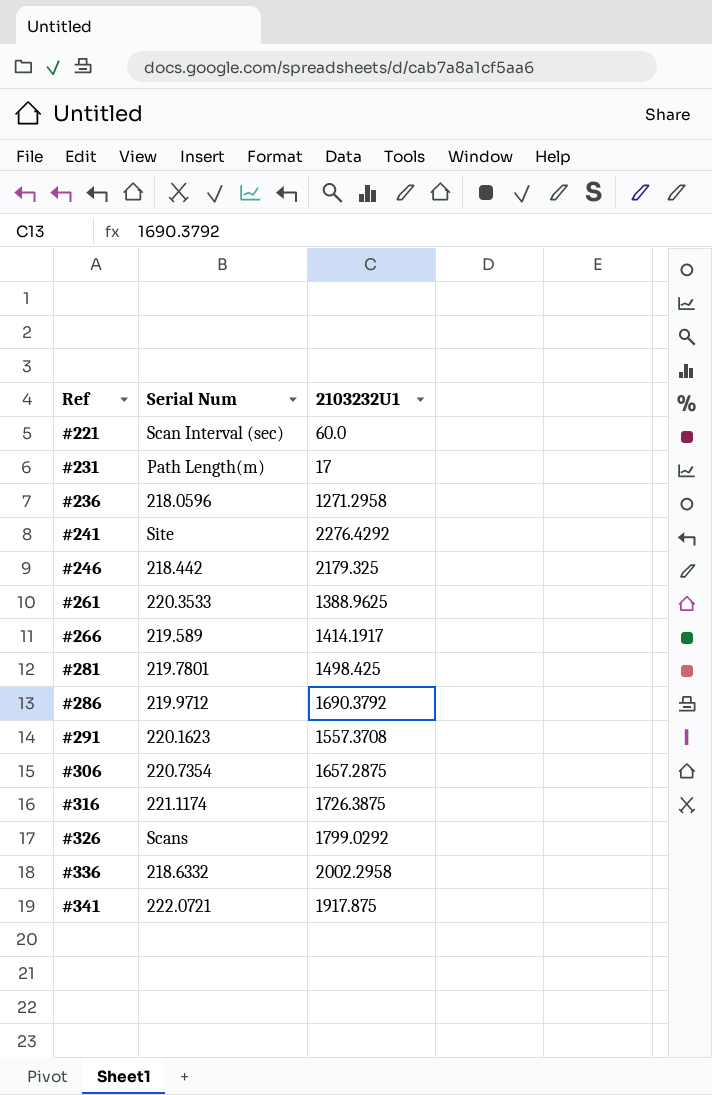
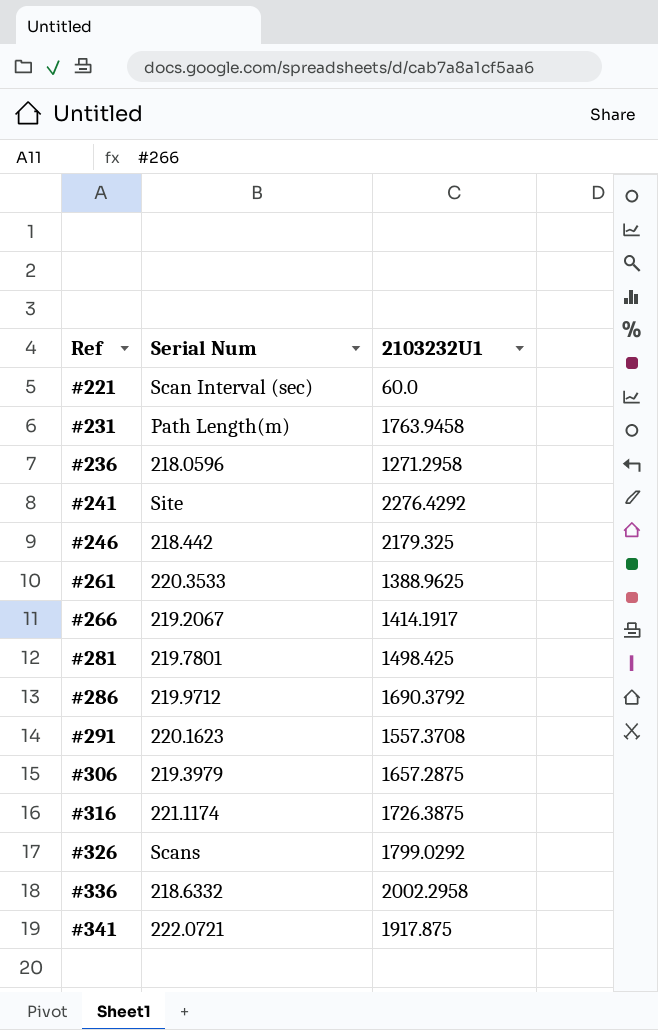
#231 | 2103232U1: 17 -> 1763.9458
#266 | Serial Num: 219.589 -> 219.2067
#306 | Serial Num: 220.7354 -> 219.3979

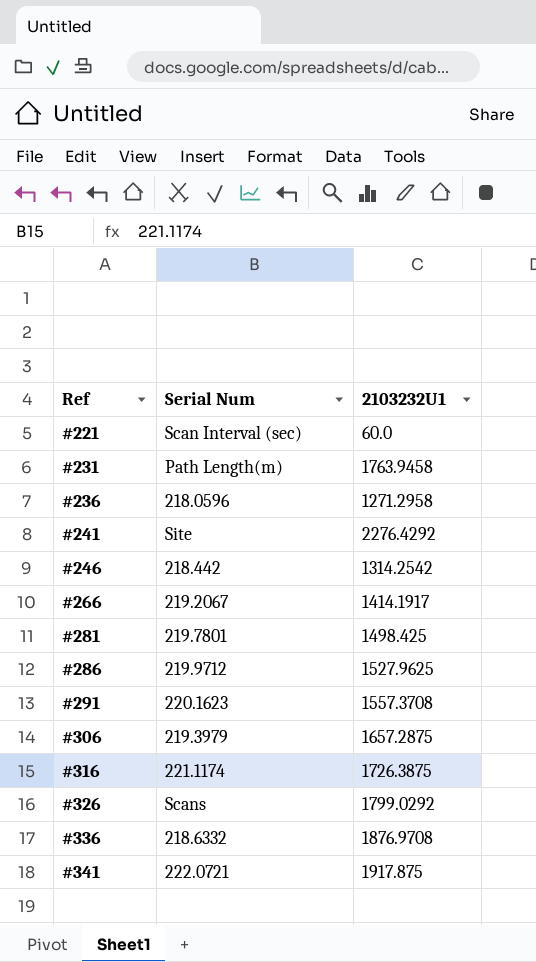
row #261: 220.3533 | 1388.9625 -> none
#246 | 2103232U1: 2179.325 -> 1314.2542
#286 | 2103232U1: 1690.3792 -> 1527.9625
#336 | 2103232U1: 2002.2958 -> 1876.9708

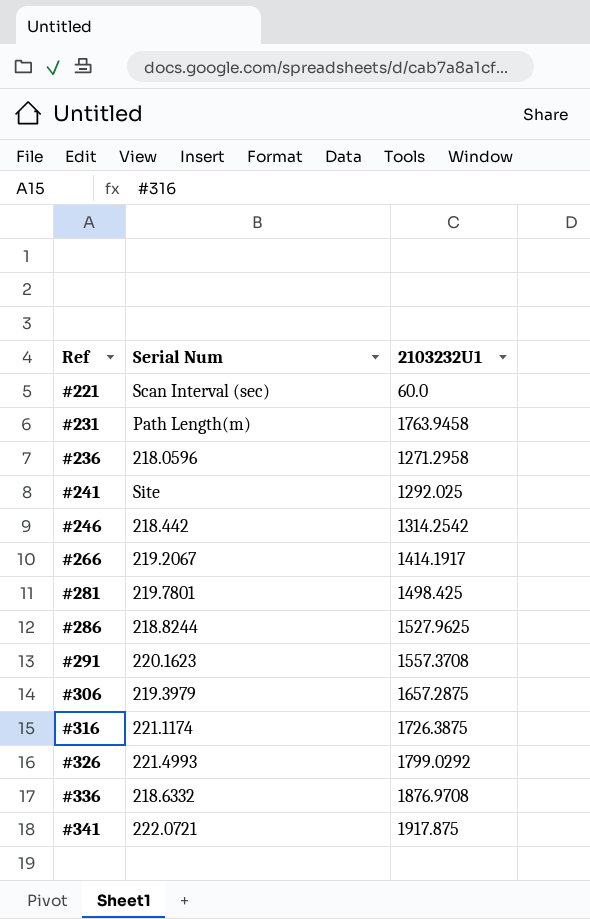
#241 | 2103232U1: 2276.4292 -> 1292.025
#286 | Serial Num: 219.9712 -> 218.8244
#326 | Serial Num: Scans -> 221.4993

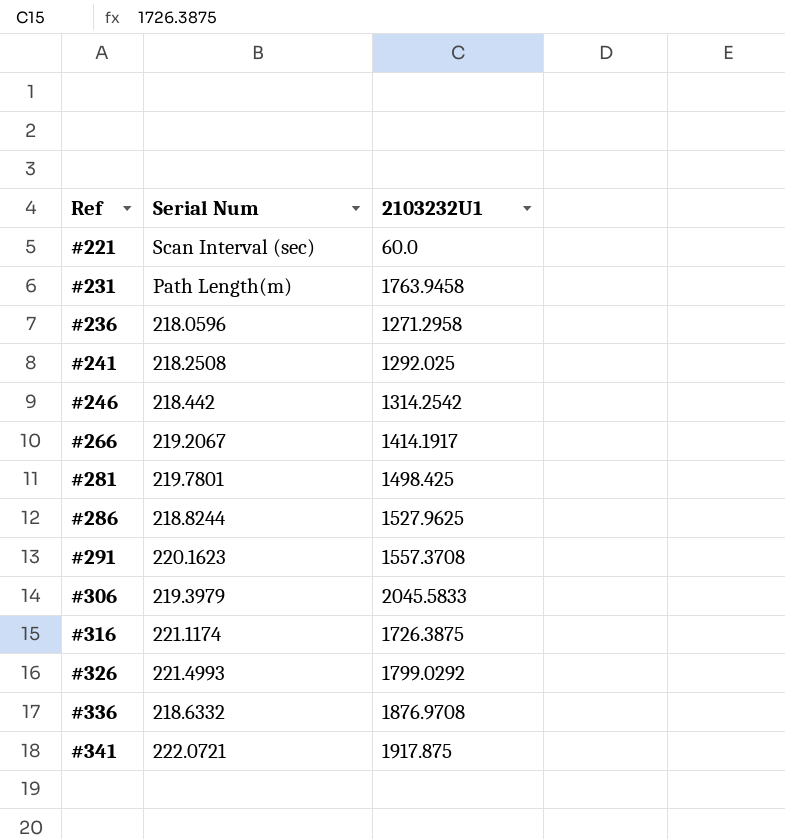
#241 | Serial Num: Site -> 218.2508
#306 | 2103232U1: 1657.2875 -> 2045.5833

